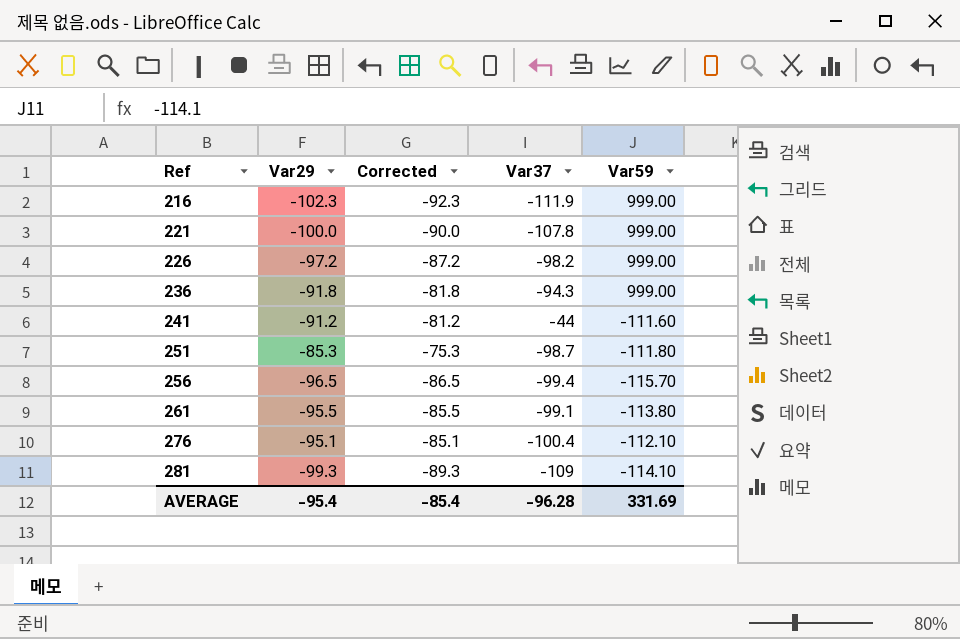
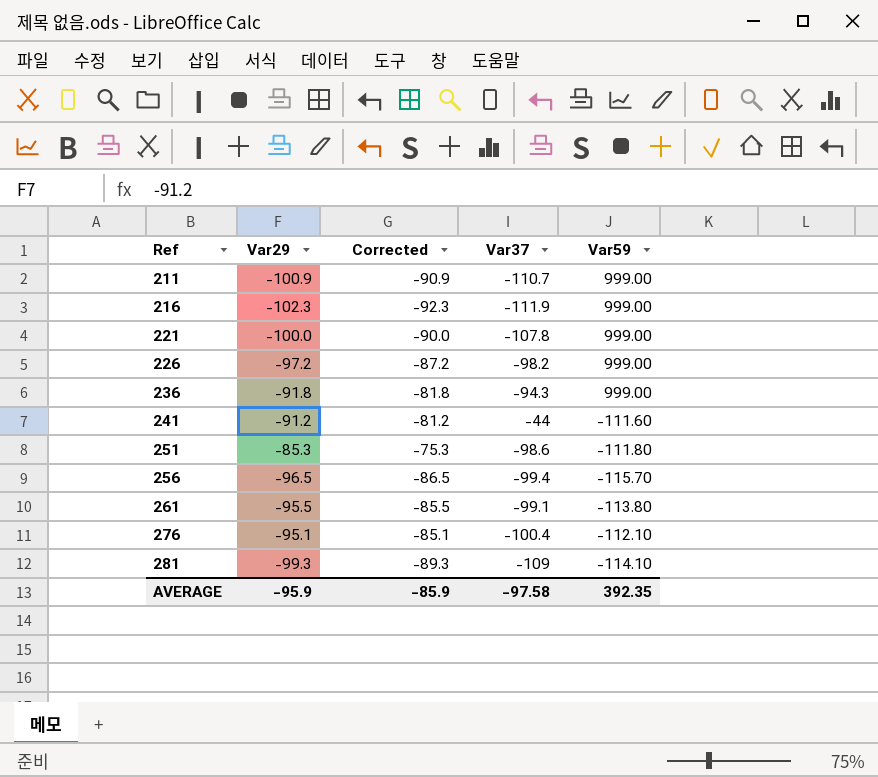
row 211: none -> -100.9 | -90.9 | -110.7 | 999.00
251 | Var37: -98.7 -> -98.6
AVERAGE | Var29: -95.4 -> -95.9
AVERAGE | Corrected: -85.4 -> -85.9
AVERAGE | Var37: -96.28 -> -97.58
AVERAGE | Var59: 331.69 -> 392.35

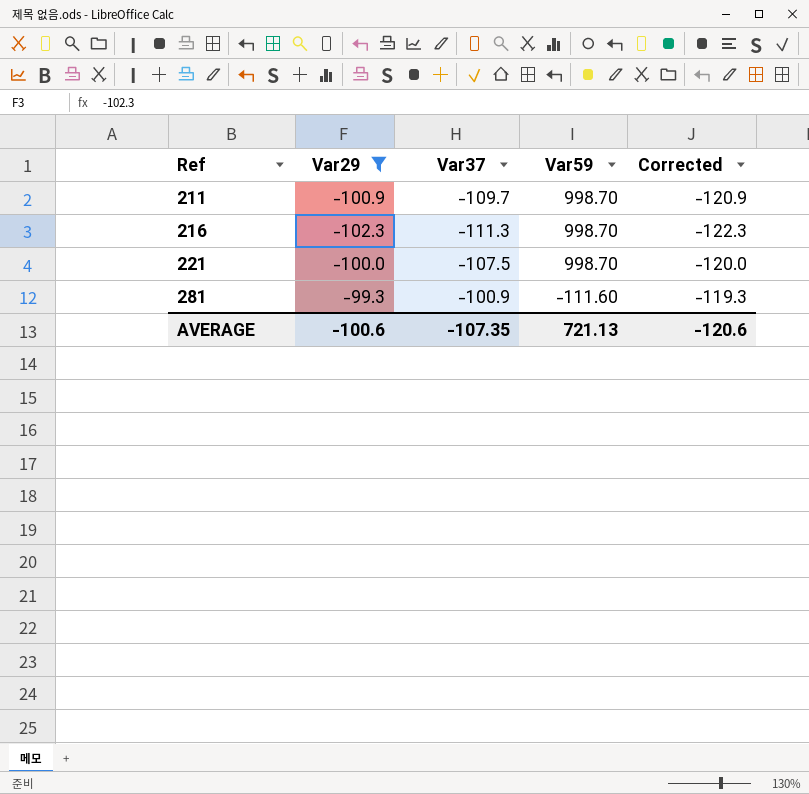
filter: none -> Var29 <= -99.3
column Corrected | formula: [Var29] + 10 -> [Var29] - 20
column Corrected | position: 3 -> 5
211 | Var37: -110.7 -> -109.7
211 | Var59: 999.00 -> 998.70
216 | Var37: -111.9 -> -111.3
216 | Var59: 999.00 -> 998.70
221 | Var37: -107.8 -> -107.5
221 | Var59: 999.00 -> 998.70
281 | Var37: -109 -> -100.9
281 | Var59: -114.10 -> -111.60
AVERAGE | Var29: -95.9 -> -100.6
AVERAGE | Var37: -97.58 -> -107.35
AVERAGE | Var59: 392.35 -> 721.13
AVERAGE | Corrected: -85.9 -> -120.6

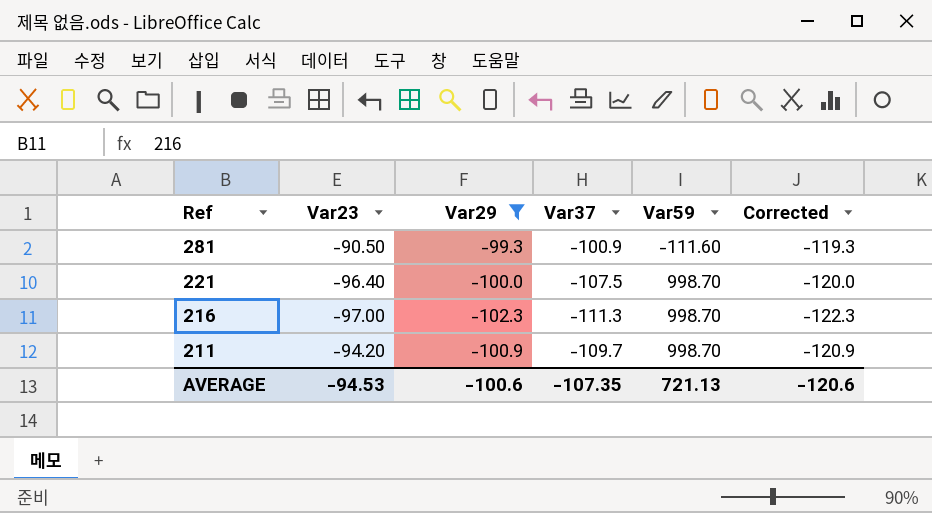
row order: Ref ascending -> Ref descending
column Var23 | position: none -> 2

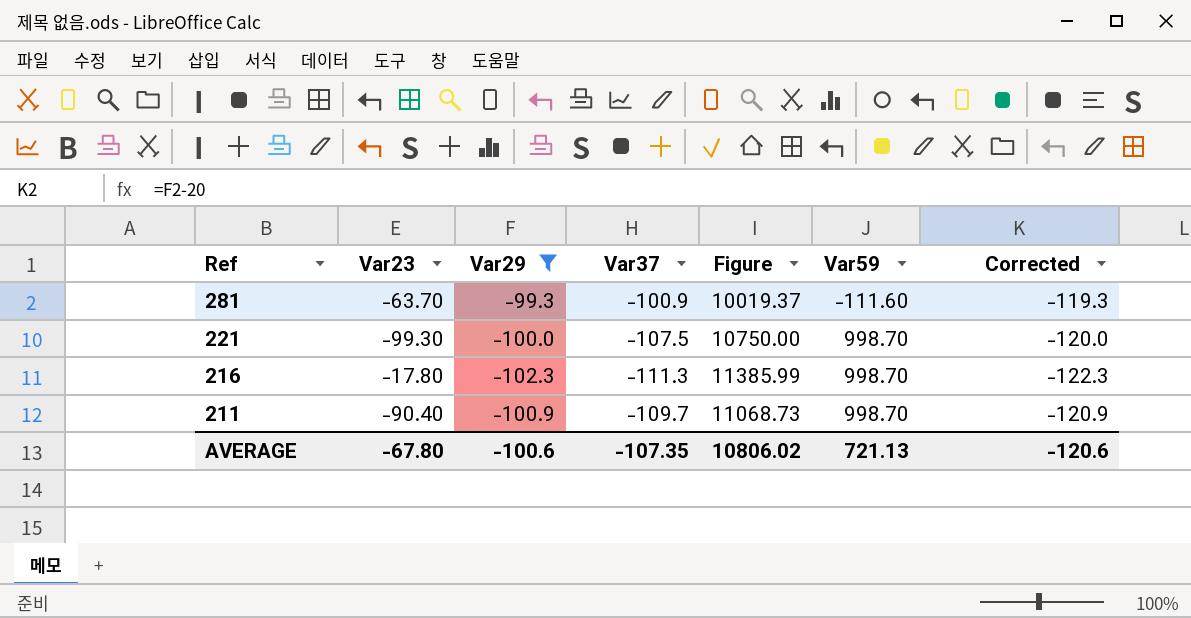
column Figure | formula: none -> [Var29] * [Var37]
281 | Var23: -90.50 -> -63.70
221 | Var23: -96.40 -> -99.30
216 | Var23: -97.00 -> -17.80
211 | Var23: -94.20 -> -90.40
AVERAGE | Var23: -94.53 -> -67.80

